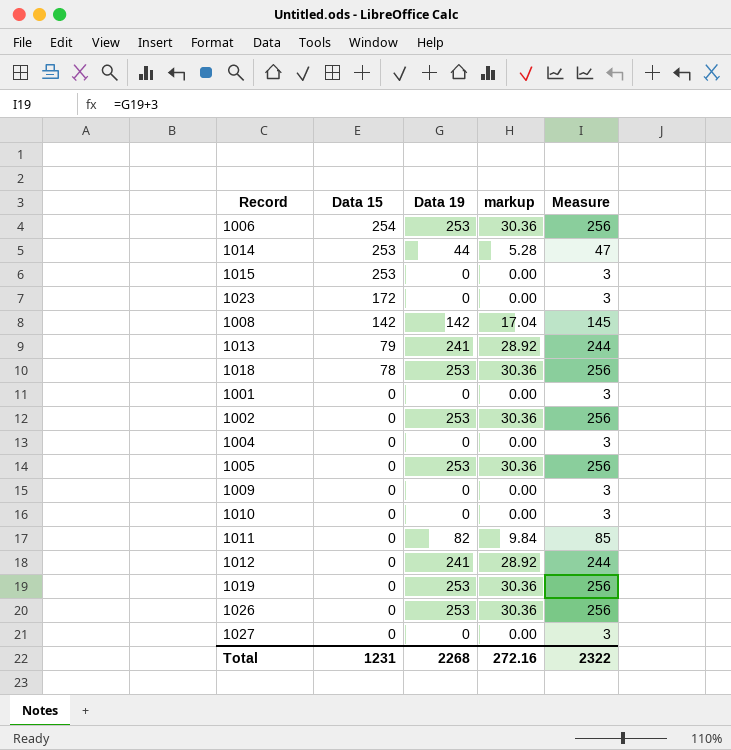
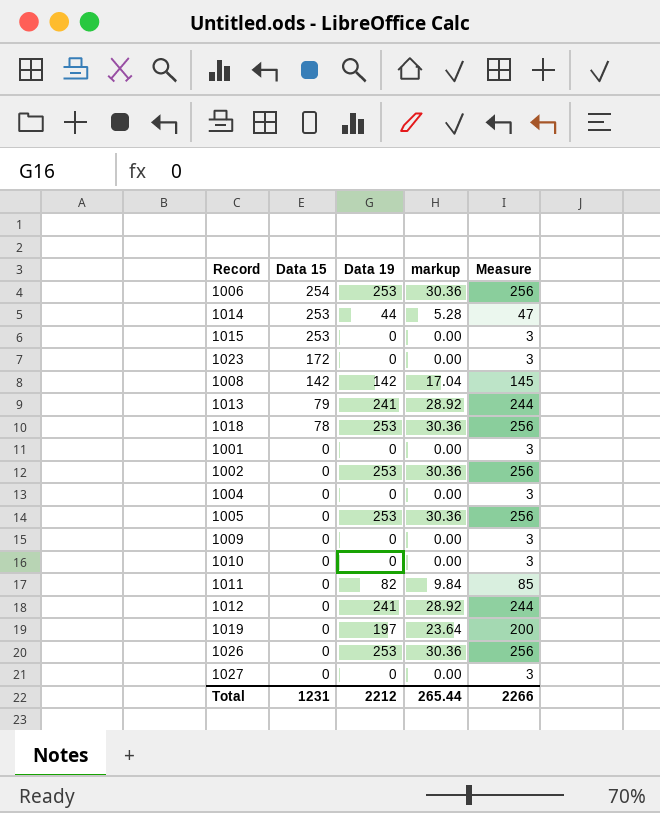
1019 | Data 19: 253 -> 197
1019 | markup: 30.36 -> 23.64
1019 | Measure: 256 -> 200
Total | Data 19: 2268 -> 2212
Total | markup: 272.16 -> 265.44
Total | Measure: 2322 -> 2266

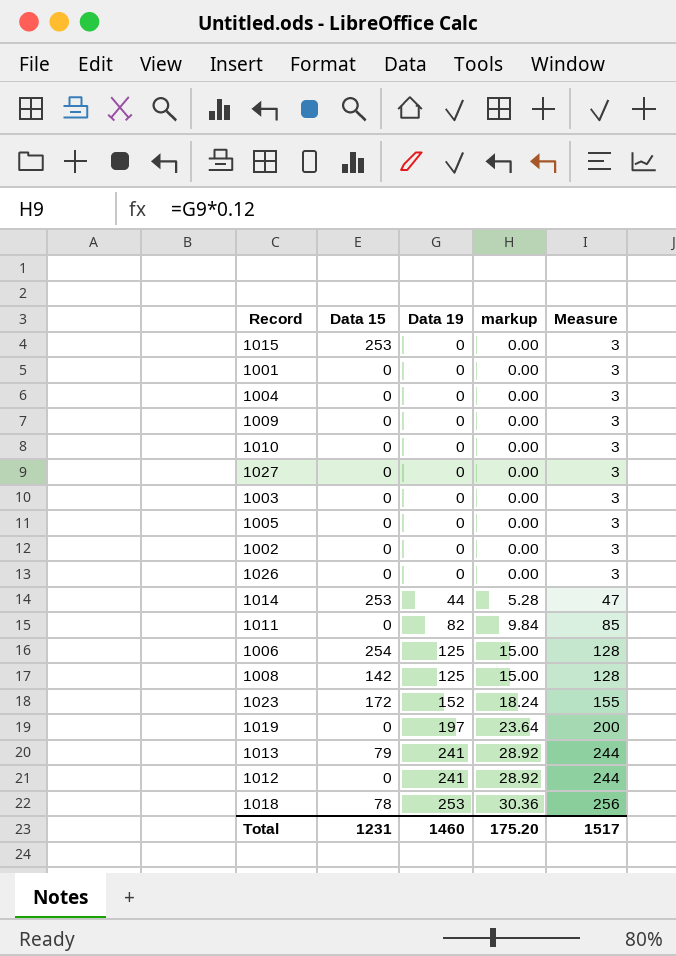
row order: Data 15 descending -> Data 19 ascending
row 1003: none -> 0 | 0 | 0.00 | 3
1005 | Data 19: 253 -> 0
1005 | markup: 30.36 -> 0.00
1005 | Measure: 256 -> 3
1002 | Data 19: 253 -> 0
1002 | markup: 30.36 -> 0.00
1002 | Measure: 256 -> 3
1026 | Data 19: 253 -> 0
1026 | markup: 30.36 -> 0.00
1026 | Measure: 256 -> 3
1006 | Data 19: 253 -> 125
1006 | markup: 30.36 -> 15.00
1006 | Measure: 256 -> 128
1008 | Data 19: 142 -> 125
1008 | markup: 17.04 -> 15.00
1008 | Measure: 145 -> 128
1023 | Data 19: 0 -> 152
1023 | markup: 0.00 -> 18.24
1023 | Measure: 3 -> 155
Total | Data 19: 2212 -> 1460
Total | markup: 265.44 -> 175.20
Total | Measure: 2266 -> 1517

